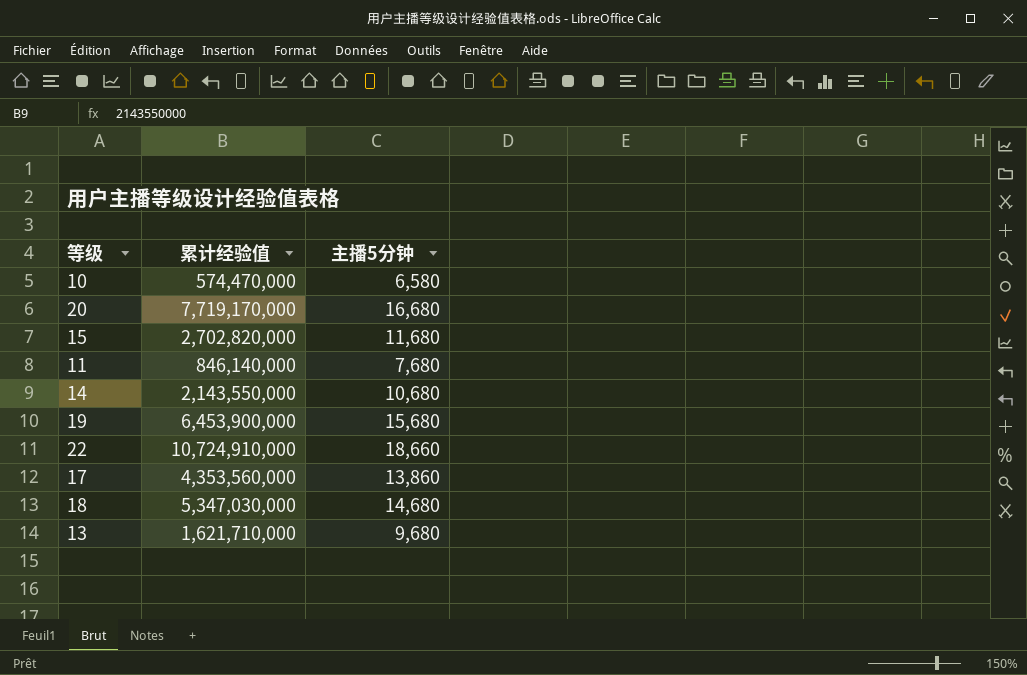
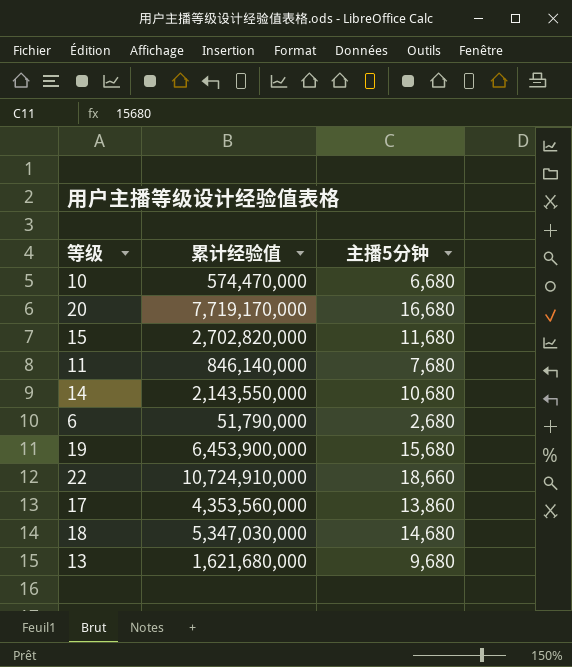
10 | 主播5分钟: 6,580 -> 6,680
row 6: none -> 51,790,000 | 2,680
13 | 累计经验值: 1,621,710,000 -> 1,621,680,000

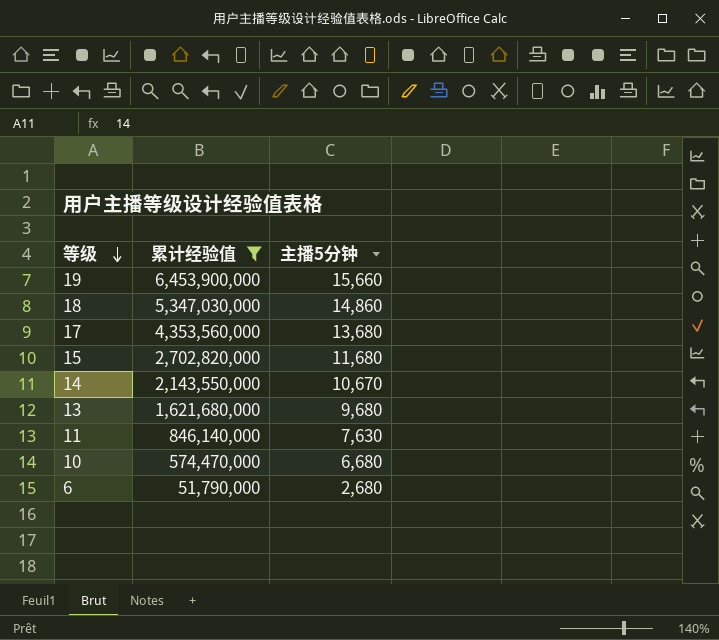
filter: none -> 累计经验值 <= 6,453,900,000
row order: none -> 等级 descending
19 | 主播5分钟: 15,680 -> 15,660
18 | 主播5分钟: 14,680 -> 14,860
17 | 主播5分钟: 13,860 -> 13,680
14 | 主播5分钟: 10,680 -> 10,670
11 | 主播5分钟: 7,680 -> 7,630

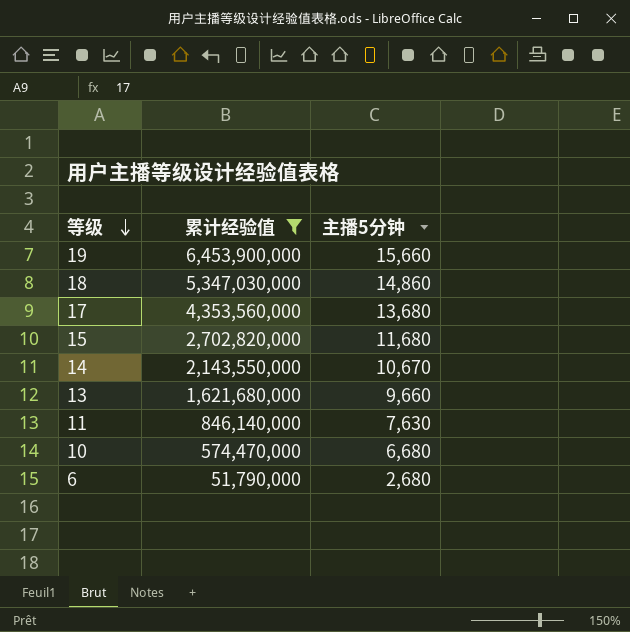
13 | 主播5分钟: 9,680 -> 9,660

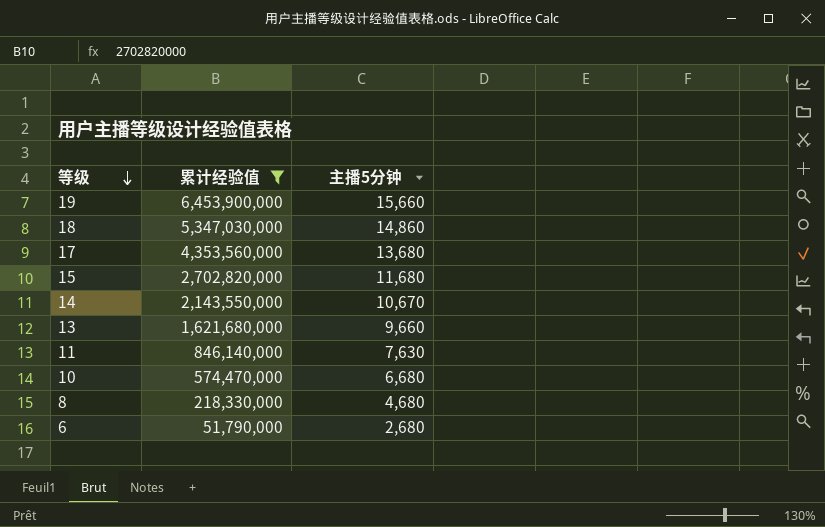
row 8: none -> 218,330,000 | 4,680

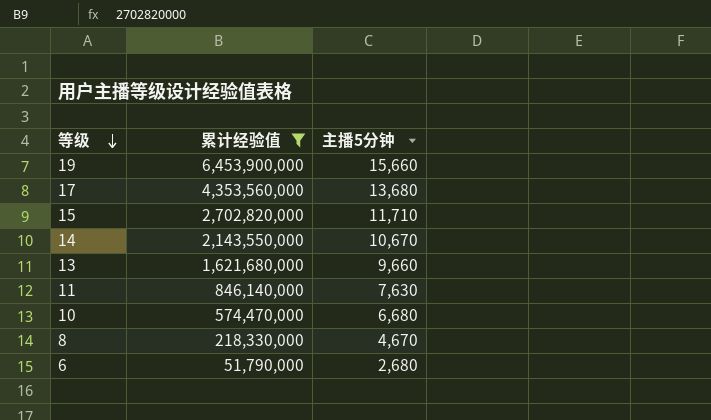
row 18: 5,347,030,000 | 14,860 -> none
15 | 主播5分钟: 11,680 -> 11,710
8 | 主播5分钟: 4,680 -> 4,670

